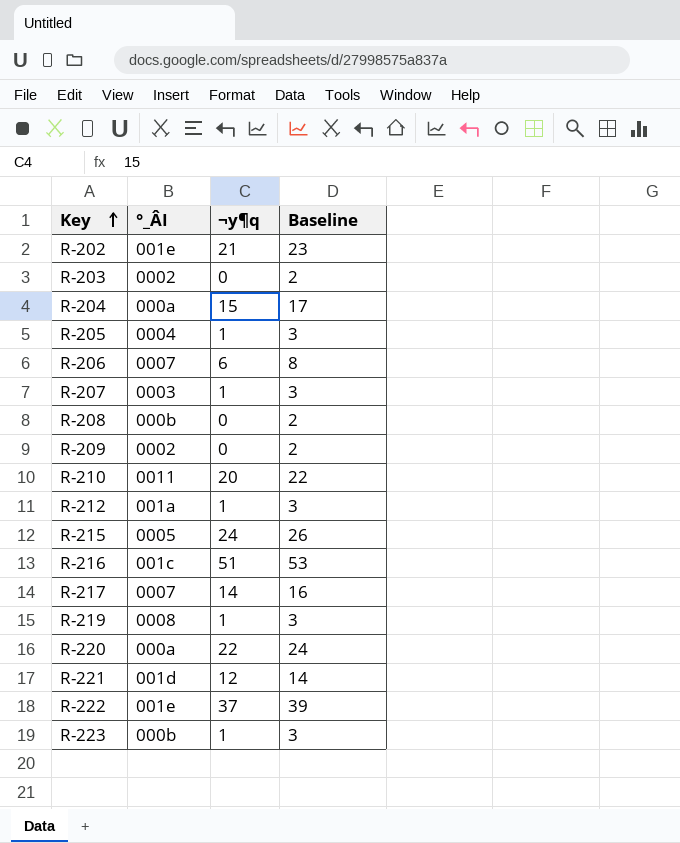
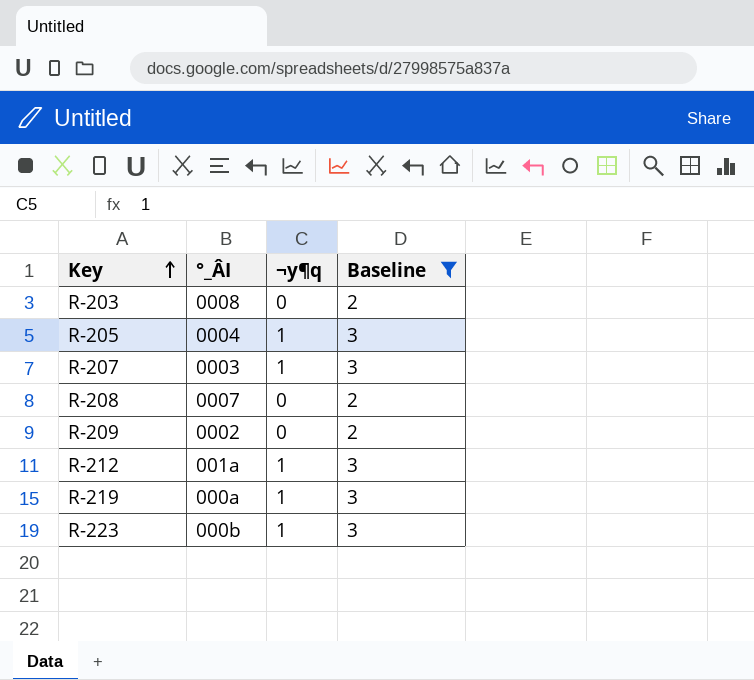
filter: none -> Baseline <= 3
R-203 | °_ÂI: 0002 -> 0008
R-208 | °_ÂI: 000b -> 0007
R-219 | °_ÂI: 0008 -> 000a

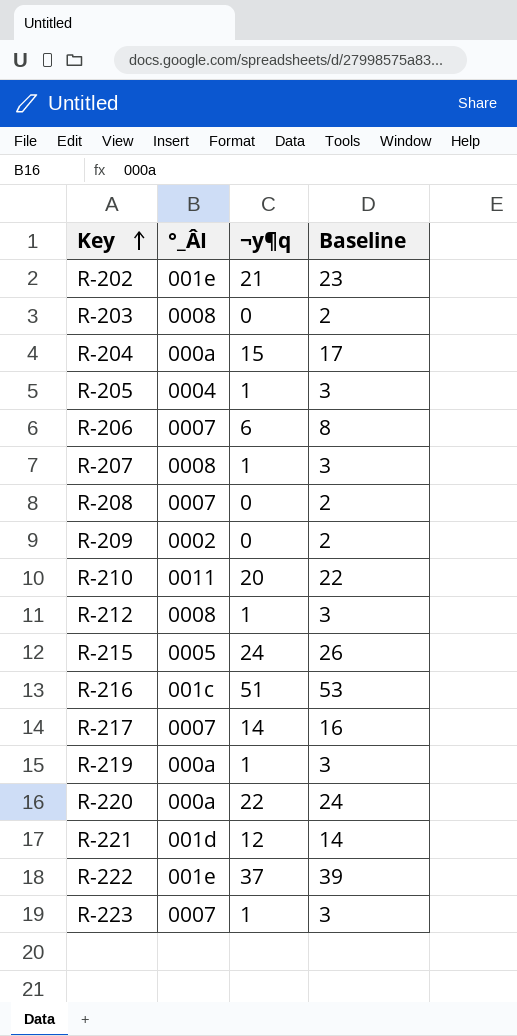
filter: Baseline <= 3 -> none
R-207 | °_ÂI: 0003 -> 0008
R-212 | °_ÂI: 001a -> 0008
R-223 | °_ÂI: 000b -> 0007

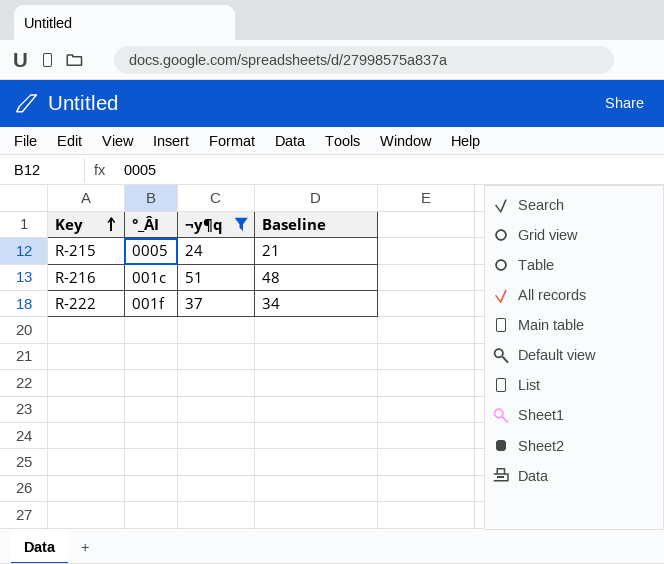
filter: none -> ¬y¶q >= 24
column Baseline | formula: [¬y¶q] + 2 -> [¬y¶q] - 3
R-222 | °_ÂI: 001e -> 001f

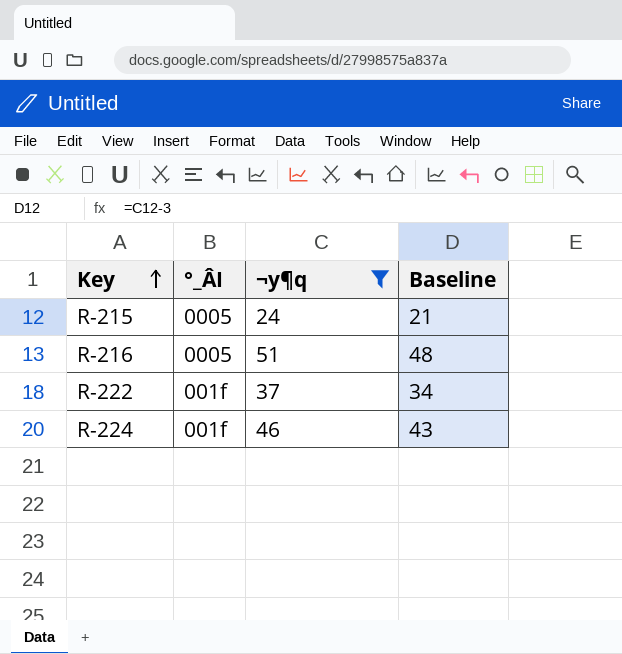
R-216 | °_ÂI: 001c -> 0005
row R-224: none -> 001f | 46 | 43

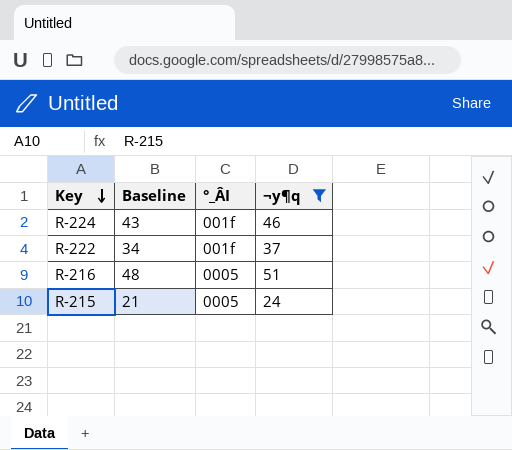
row order: Key ascending -> Key descending
column Baseline | position: 4 -> 2

